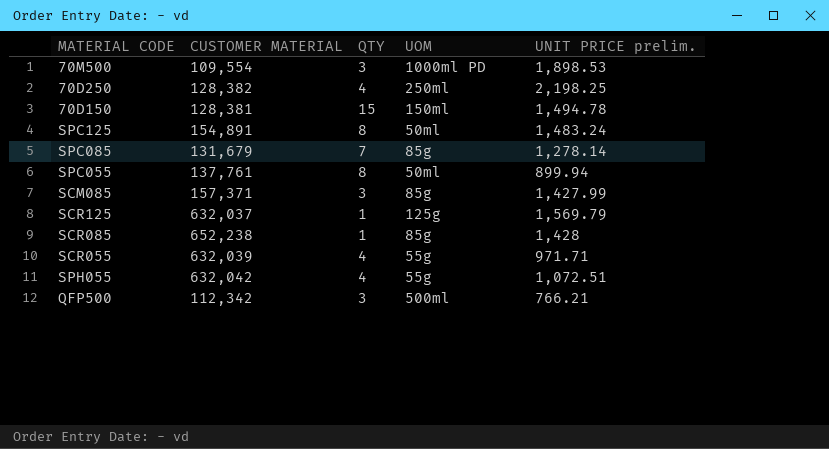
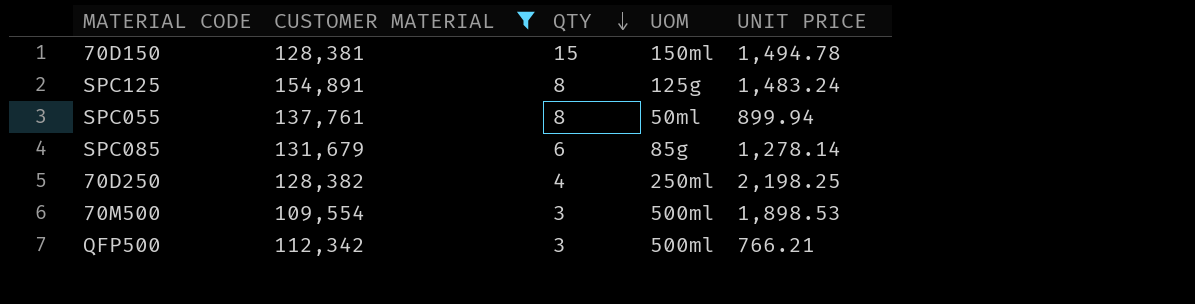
filter: none -> CUSTOMER MATERIAL <= 154,891
row order: none -> QTY descending
column name: UNIT PRICE prelim. -> UNIT PRICE
SPC125 | UOM: 50ml -> 125g
SPC085 | QTY: 7 -> 6
70M500 | UOM: 1000ml PD -> 500ml

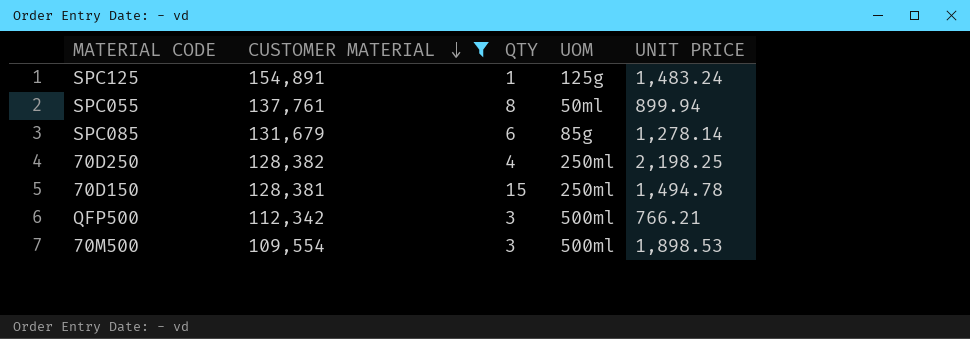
row order: QTY descending -> CUSTOMER MATERIAL descending
SPC125 | QTY: 8 -> 1
70D150 | UOM: 150ml -> 250ml

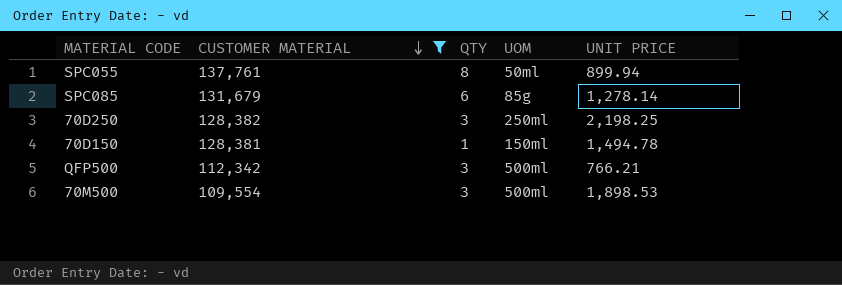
row SPC125: 154,891 | 1 | 125g | 1,483.24 -> none
70D250 | QTY: 4 -> 3
70D150 | QTY: 15 -> 1
70D150 | UOM: 250ml -> 150ml

